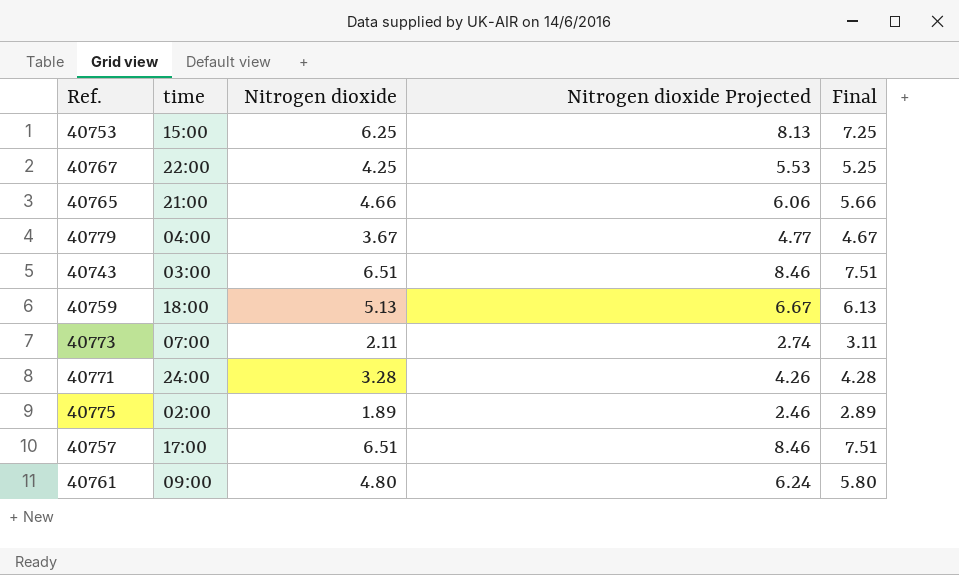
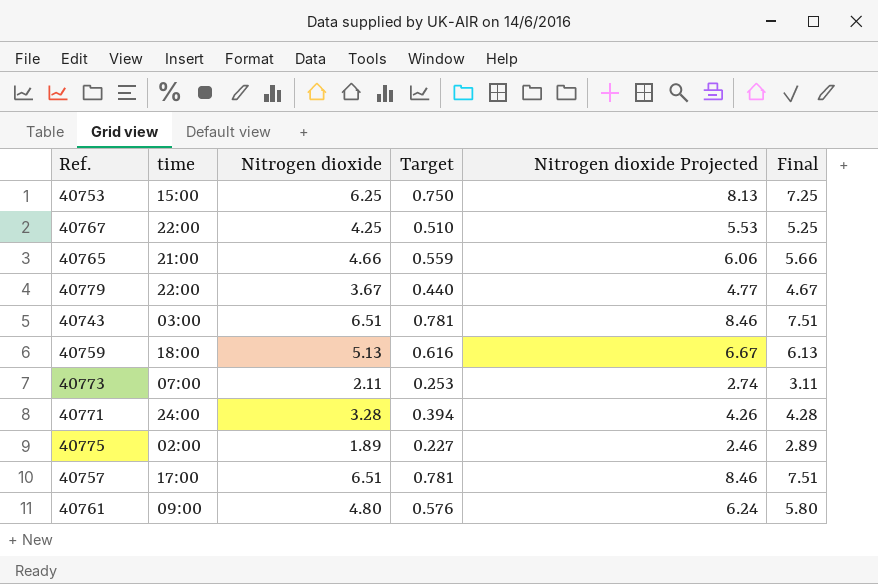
column Target | formula: none -> [Nitrogen dioxide] * 0.12
40779 | time: 04:00 -> 22:00

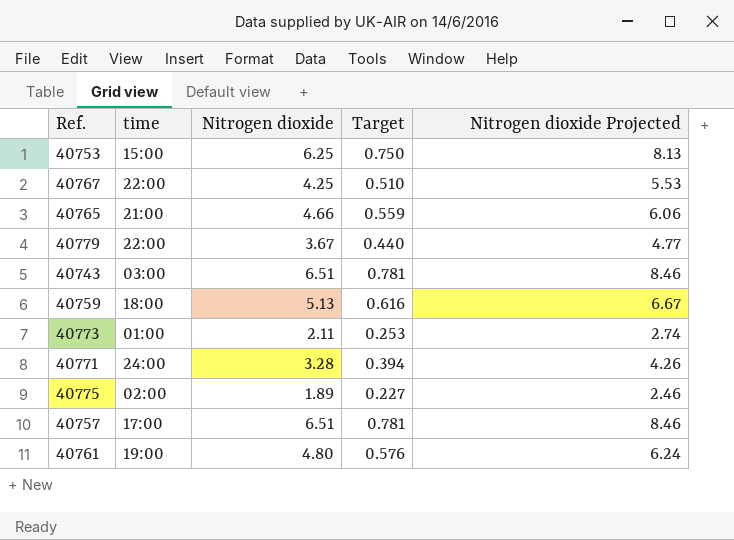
column Final | formula: [Nitrogen dioxide] + 1 -> none
40773 | time: 07:00 -> 01:00
40761 | time: 09:00 -> 19:00

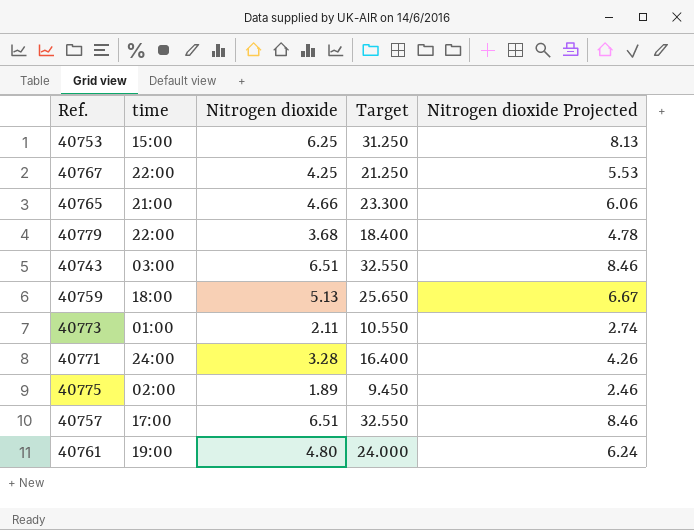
column Target | formula: [Nitrogen dioxide] * 0.12 -> [Nitrogen dioxide] * 5
40779 | Nitrogen dioxide: 3.67 -> 3.68
40779 | Nitrogen dioxide Projected: 4.77 -> 4.78

